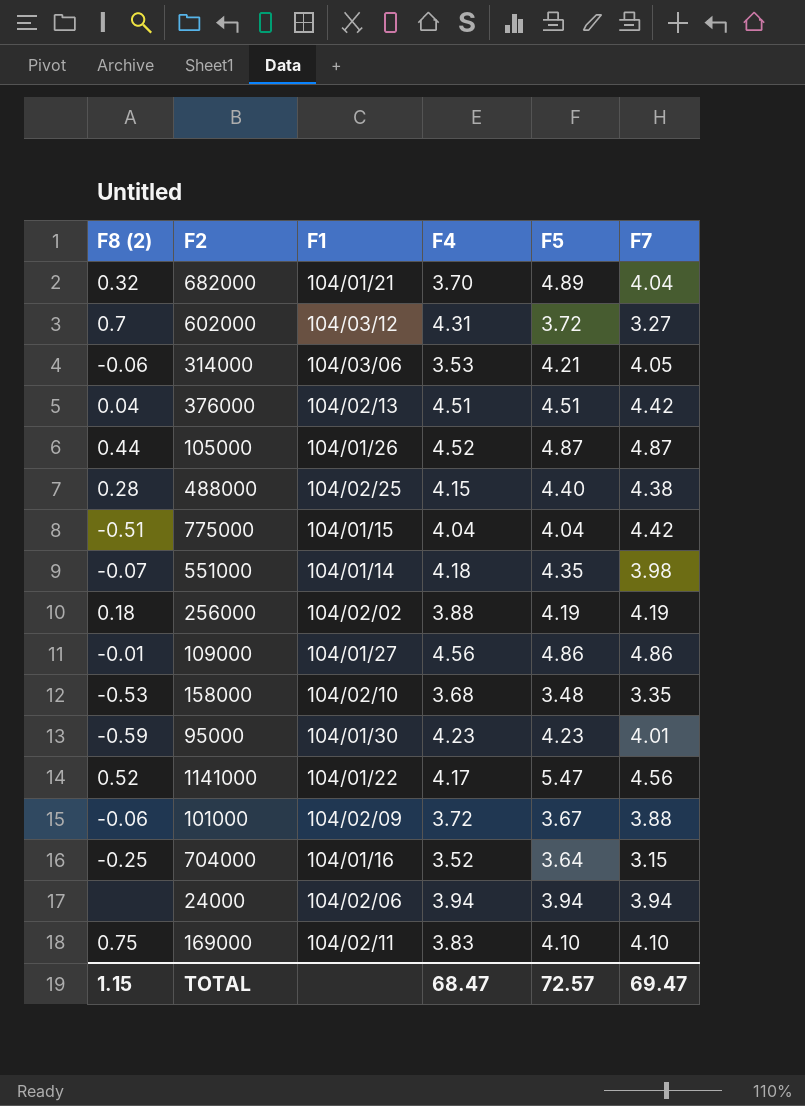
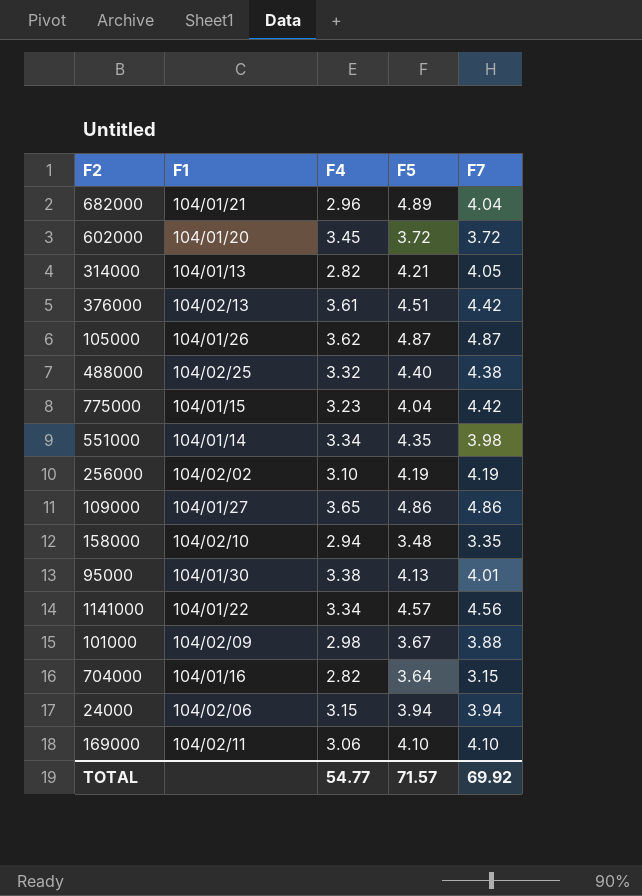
column F8 (2) | position: 1 -> none
682000 | F4: 3.70 -> 2.96
602000 | F1: 104/03/12 -> 104/01/20
602000 | F4: 4.31 -> 3.45
602000 | F7: 3.27 -> 3.72
314000 | F1: 104/03/06 -> 104/01/13
314000 | F4: 3.53 -> 2.82
376000 | F4: 4.51 -> 3.61
105000 | F4: 4.52 -> 3.62
488000 | F4: 4.15 -> 3.32
775000 | F4: 4.04 -> 3.23
551000 | F4: 4.18 -> 3.34
256000 | F4: 3.88 -> 3.10
109000 | F4: 4.56 -> 3.65
158000 | F4: 3.68 -> 2.94
95000 | F4: 4.23 -> 3.38
95000 | F5: 4.23 -> 4.13
1141000 | F4: 4.17 -> 3.34
1141000 | F5: 5.47 -> 4.57
101000 | F4: 3.72 -> 2.98
704000 | F4: 3.52 -> 2.82
24000 | F4: 3.94 -> 3.15
169000 | F4: 3.83 -> 3.06
TOTAL | F4: 68.47 -> 54.77
TOTAL | F5: 72.57 -> 71.57
TOTAL | F7: 69.47 -> 69.92

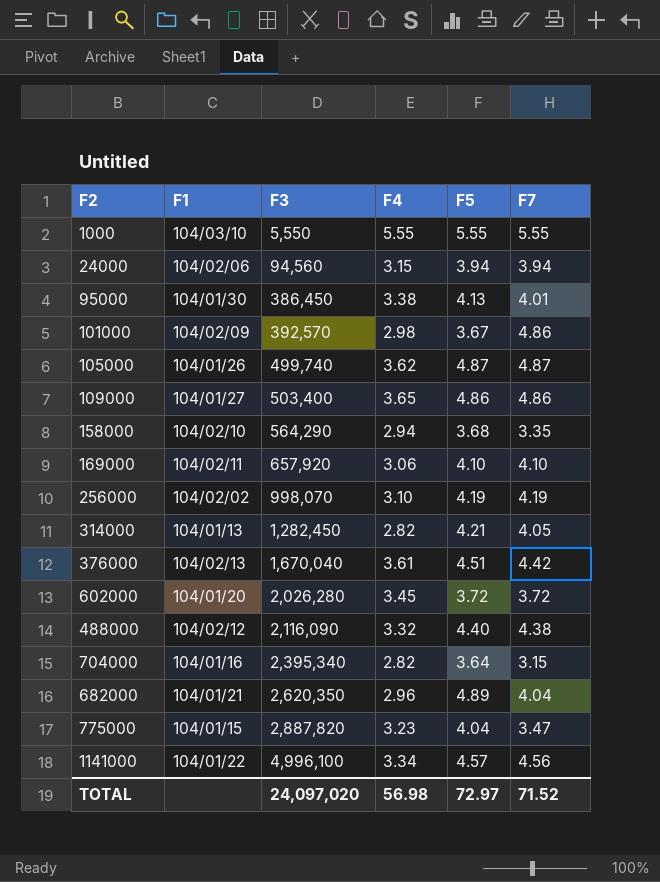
row order: none -> F3 ascending
column F3 | position: none -> 3
row 551000: 104/01/14 | 3.34 | 4.35 | 3.98 -> none
row 1000: none -> 104/03/10 | 5,550 | 5.55 | 5.55 | 5.55
101000 | F7: 3.88 -> 4.86
158000 | F5: 3.48 -> 3.68
488000 | F1: 104/02/25 -> 104/02/12
775000 | F7: 4.42 -> 3.47
TOTAL | F4: 54.77 -> 56.98
TOTAL | F5: 71.57 -> 72.97
TOTAL | F7: 69.92 -> 71.52

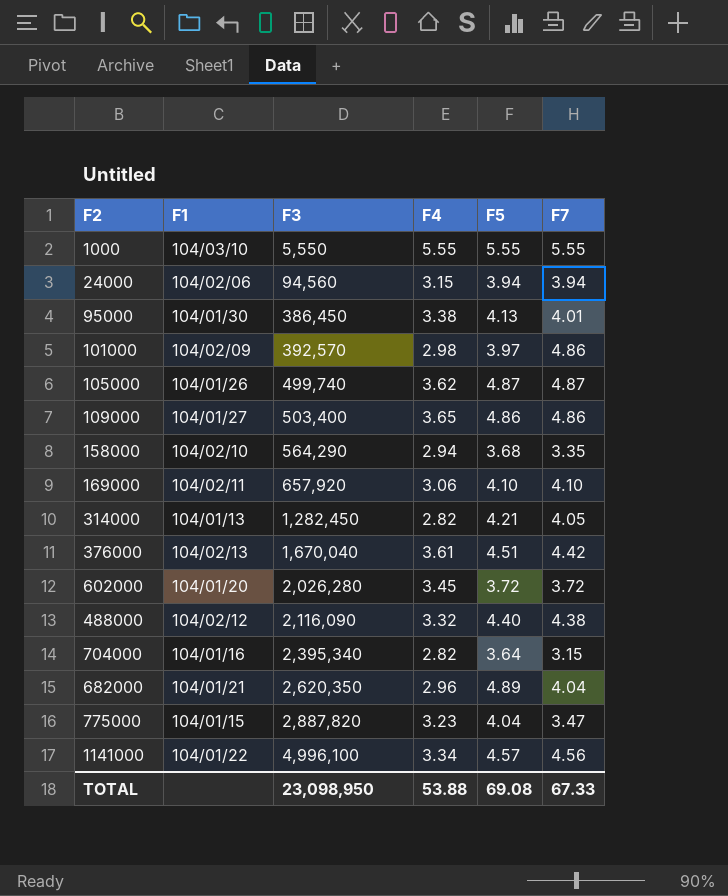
row 256000: 104/02/02 | 998,070 | 3.10 | 4.19 | 4.19 -> none
101000 | F5: 3.67 -> 3.97
TOTAL | F3: 24,097,020 -> 23,098,950
TOTAL | F4: 56.98 -> 53.88
TOTAL | F5: 72.97 -> 69.08
TOTAL | F7: 71.52 -> 67.33

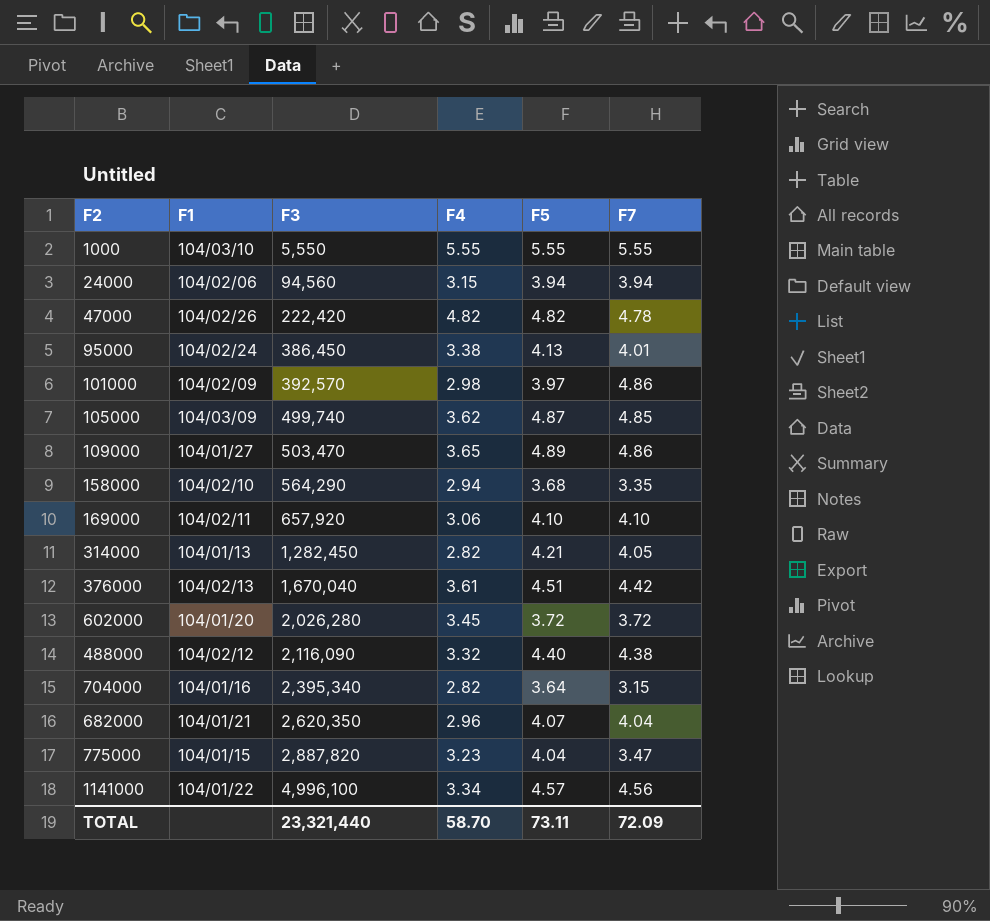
row 47000: none -> 104/02/26 | 222,420 | 4.82 | 4.82 | 4.78
95000 | F1: 104/01/30 -> 104/02/24
105000 | F1: 104/01/26 -> 104/03/09
105000 | F7: 4.87 -> 4.85
109000 | F3: 503,400 -> 503,470
109000 | F5: 4.86 -> 4.89
682000 | F5: 4.89 -> 4.07
TOTAL | F3: 23,098,950 -> 23,321,440
TOTAL | F4: 53.88 -> 58.70
TOTAL | F5: 69.08 -> 73.11
TOTAL | F7: 67.33 -> 72.09

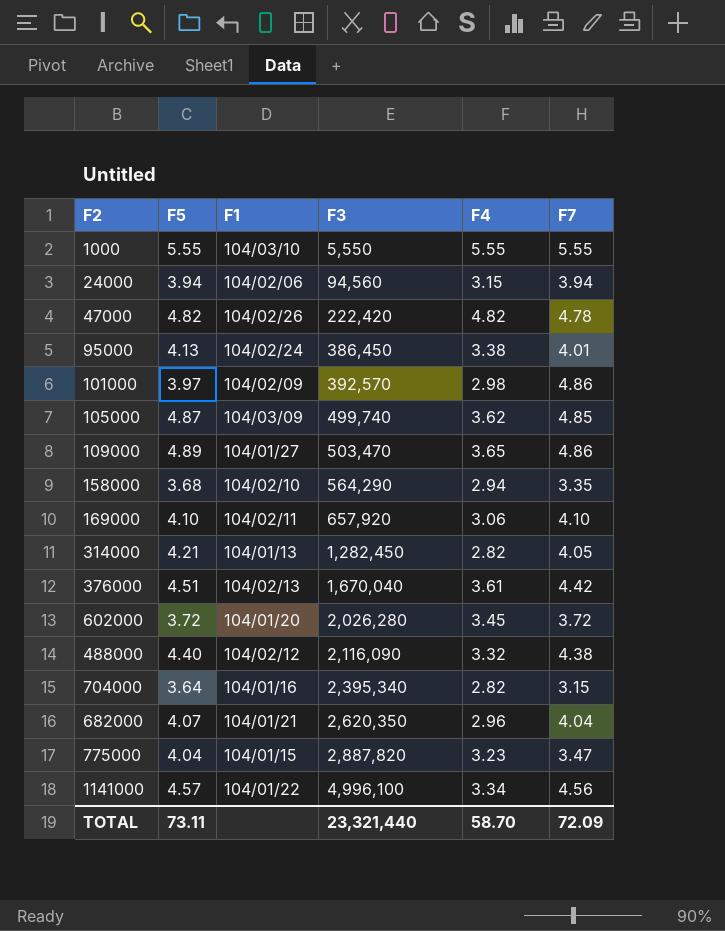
column F5 | position: 5 -> 2

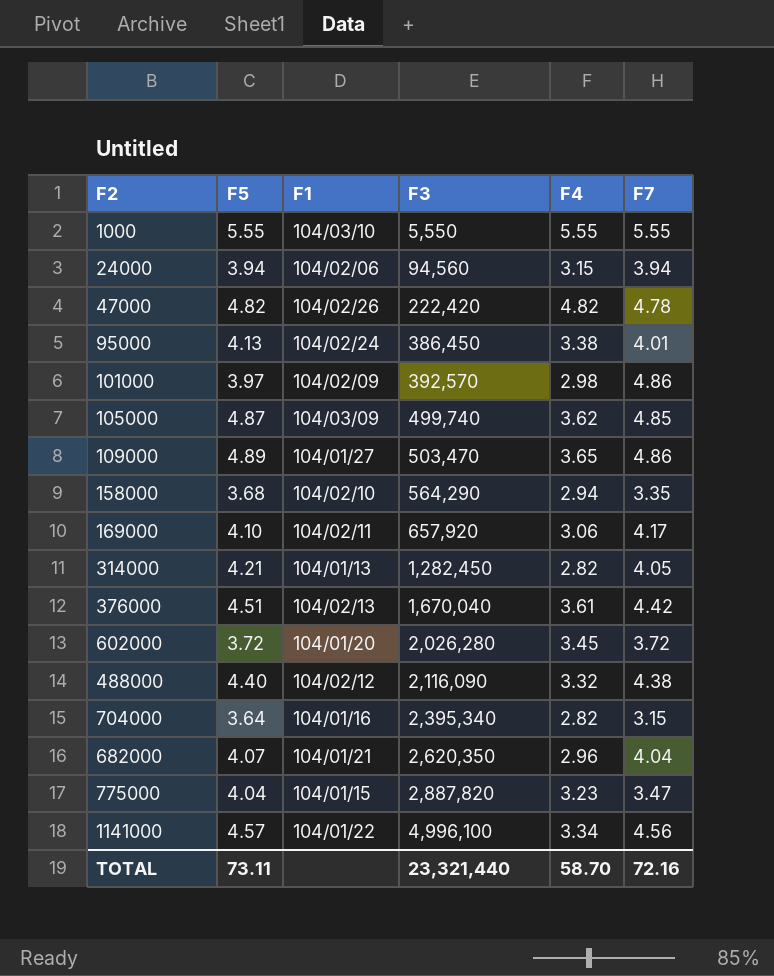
169000 | F7: 4.10 -> 4.17
TOTAL | F7: 72.09 -> 72.16

